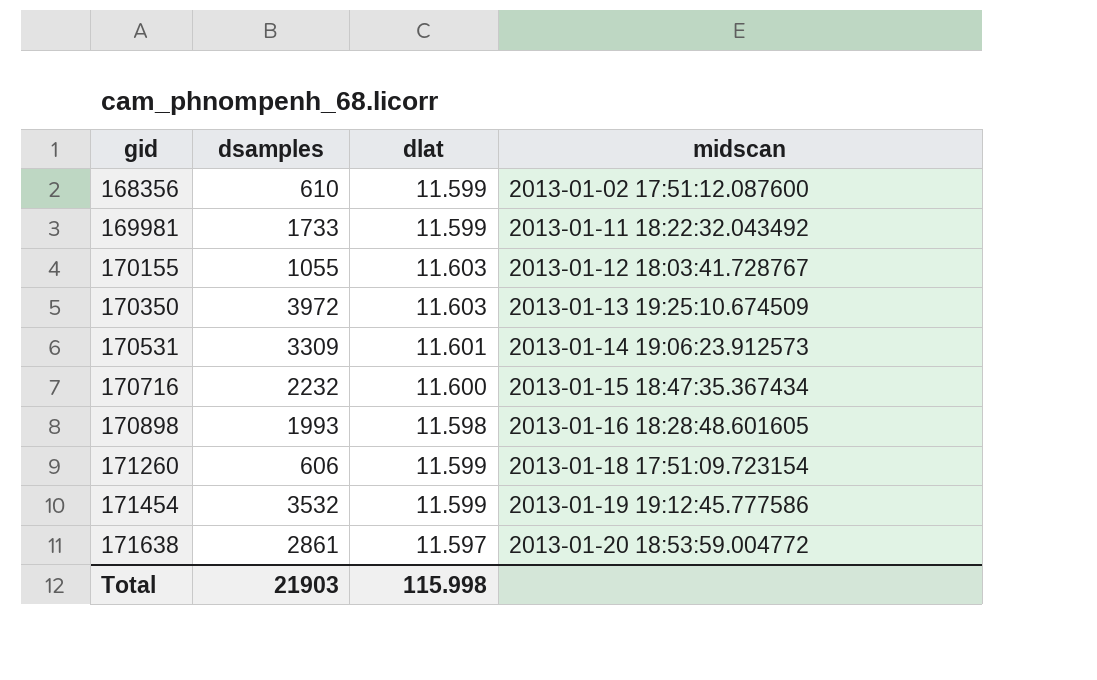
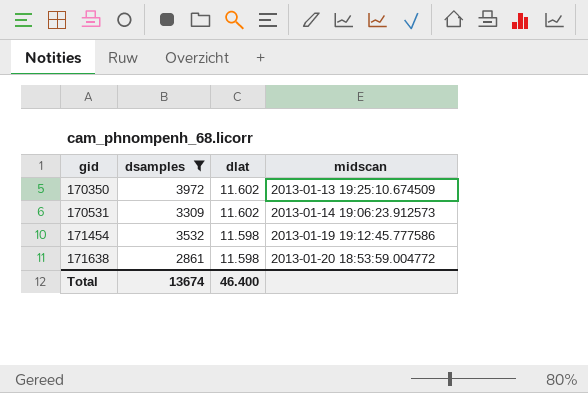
filter: none -> dsamples >= 2861
170350 | dlat: 11.603 -> 11.602
170531 | dlat: 11.601 -> 11.602
171454 | dlat: 11.599 -> 11.598
171638 | dlat: 11.597 -> 11.598
Total | dsamples: 21903 -> 13674
Total | dlat: 115.998 -> 46.400

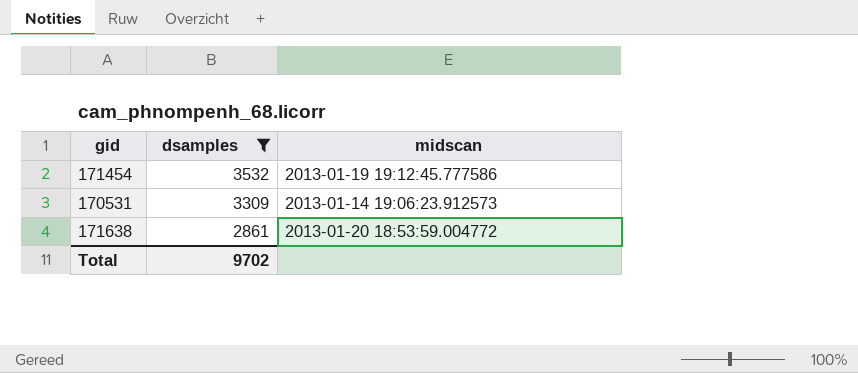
row order: gid ascending -> dsamples descending
column dlat | position: 3 -> none
row 170350: 3972 | 11.602 | 2013-01-13 19:25:10.674509 -> none
Total | dsamples: 13674 -> 9702

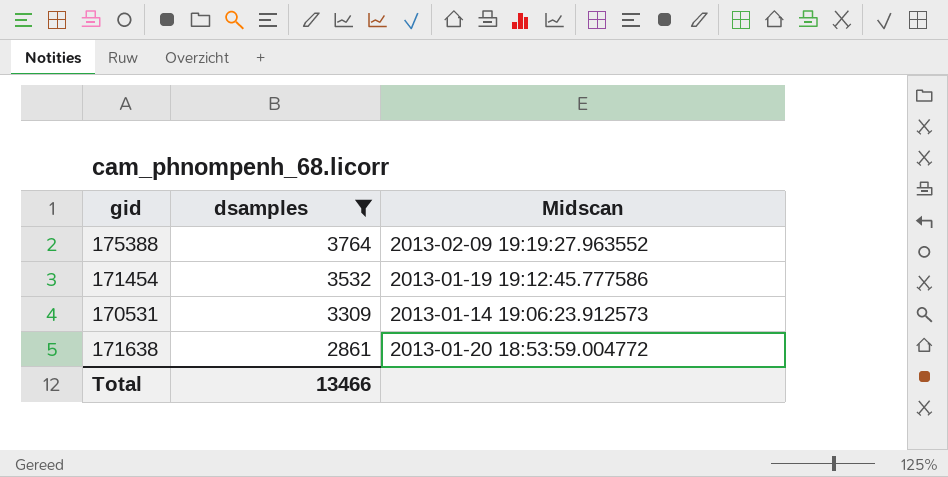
column name: midscan -> Midscan
row 175388: none -> 3764 | 2013-02-09 19:19:27.963552
Total | dsamples: 9702 -> 13466

